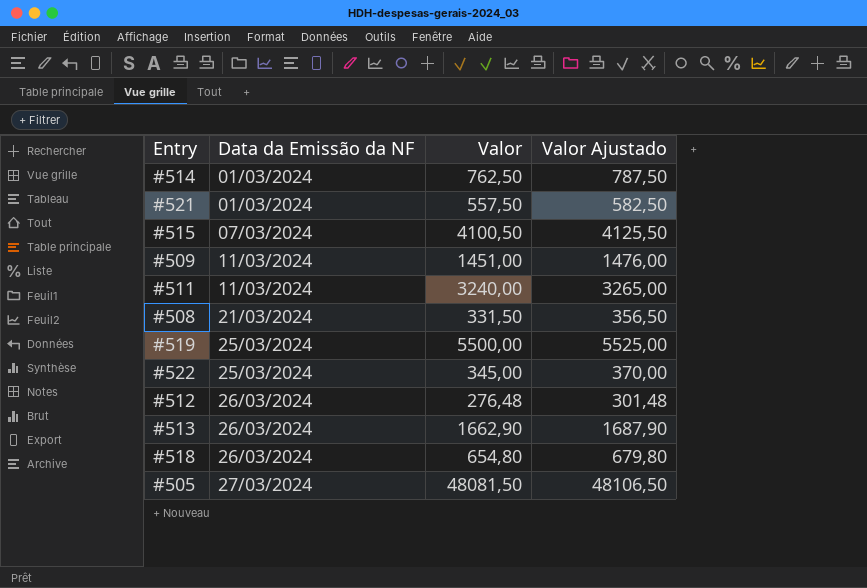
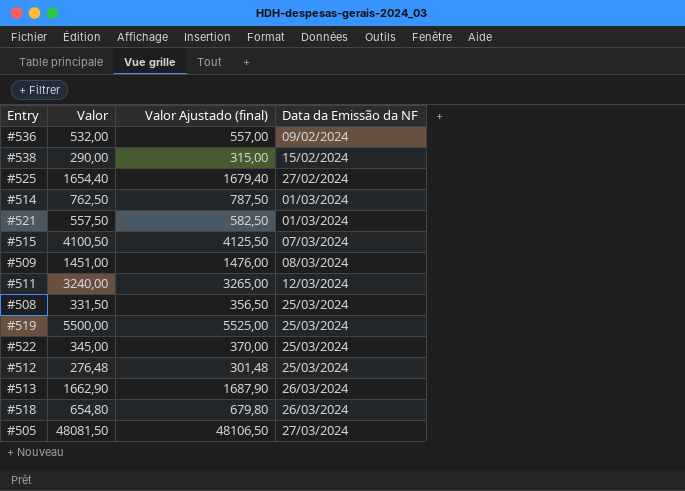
column name: Valor Ajustado -> Valor Ajustado (final)
column Data da Emissão da NF | position: 2 -> 4
row #536: none -> 532,00 | 557,00 | 09/02/2024
row #538: none -> 290,00 | 315,00 | 15/02/2024
row #525: none -> 1654,40 | 1679,40 | 27/02/2024
#509 | Data da Emissão da NF: 11/03/2024 -> 08/03/2024
#511 | Data da Emissão da NF: 11/03/2024 -> 12/03/2024
#508 | Data da Emissão da NF: 21/03/2024 -> 25/03/2024
#512 | Data da Emissão da NF: 26/03/2024 -> 25/03/2024

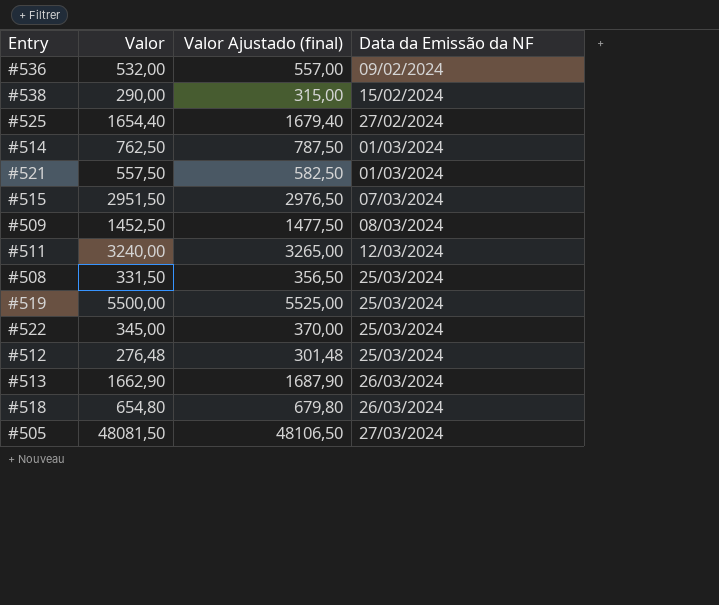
#515 | Valor: 4100,50 -> 2951,50
#515 | Valor Ajustado (final): 4125,50 -> 2976,50
#509 | Valor: 1451,00 -> 1452,50
#509 | Valor Ajustado (final): 1476,00 -> 1477,50

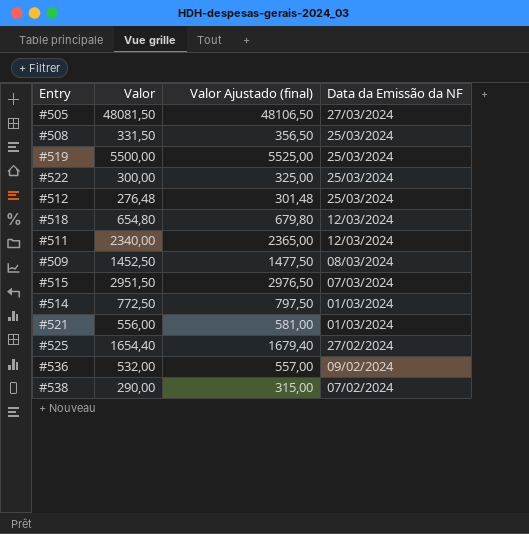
row order: Data da Emissão da NF ascending -> Data da Emissão da NF descending
row #513: 1662,90 | 1687,90 | 26/03/2024 -> none
#522 | Valor: 345,00 -> 300,00
#522 | Valor Ajustado (final): 370,00 -> 325,00
#518 | Data da Emissão da NF: 26/03/2024 -> 12/03/2024
#511 | Valor: 3240,00 -> 2340,00
#511 | Valor Ajustado (final): 3265,00 -> 2365,00
#514 | Valor: 762,50 -> 772,50
#514 | Valor Ajustado (final): 787,50 -> 797,50
#521 | Valor: 557,50 -> 556,00
#521 | Valor Ajustado (final): 582,50 -> 581,00
#538 | Data da Emissão da NF: 15/02/2024 -> 07/02/2024

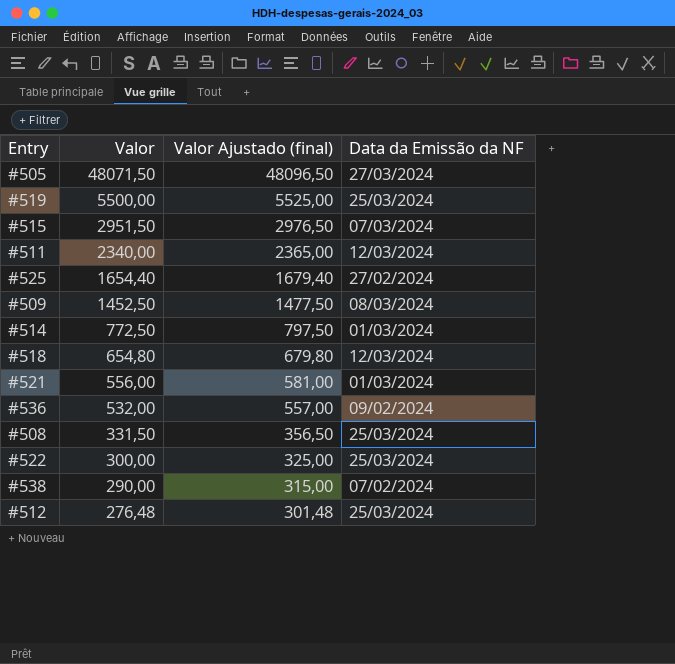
row order: Data da Emissão da NF descending -> Valor descending
#505 | Valor: 48081,50 -> 48071,50
#505 | Valor Ajustado (final): 48106,50 -> 48096,50

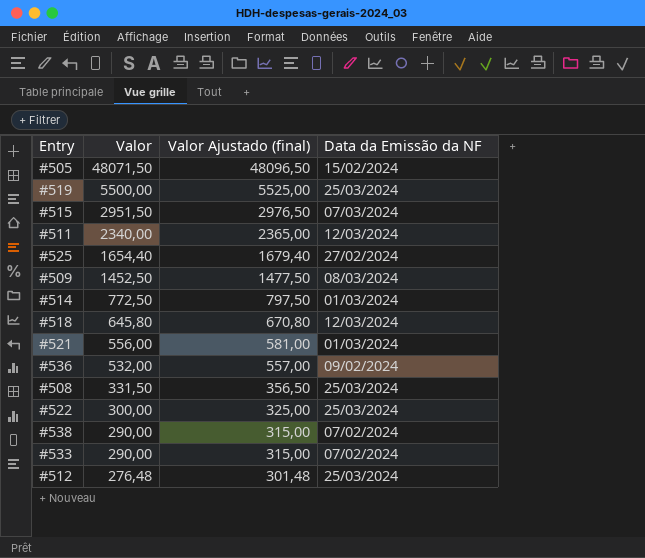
#505 | Data da Emissão da NF: 27/03/2024 -> 15/02/2024
#518 | Valor: 654,80 -> 645,80
#518 | Valor Ajustado (final): 679,80 -> 670,80
row #533: none -> 290,00 | 315,00 | 07/02/2024

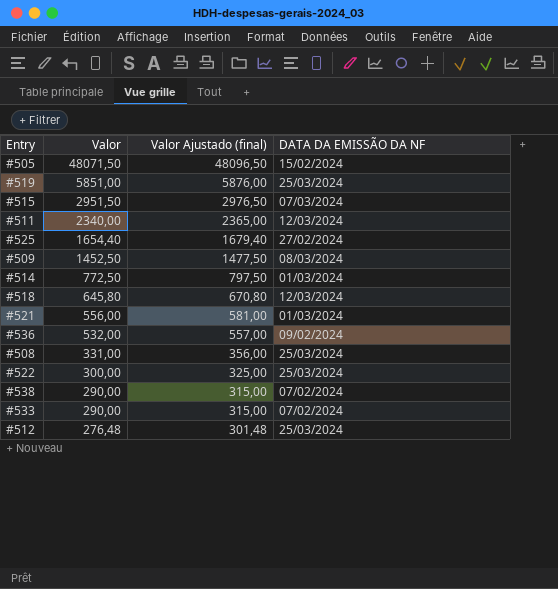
column name: Data da Emissão da NF -> DATA DA EMISSÃO DA NF
#519 | Valor: 5500,00 -> 5851,00
#519 | Valor Ajustado (final): 5525,00 -> 5876,00
#508 | Valor: 331,50 -> 331,00
#508 | Valor Ajustado (final): 356,50 -> 356,00

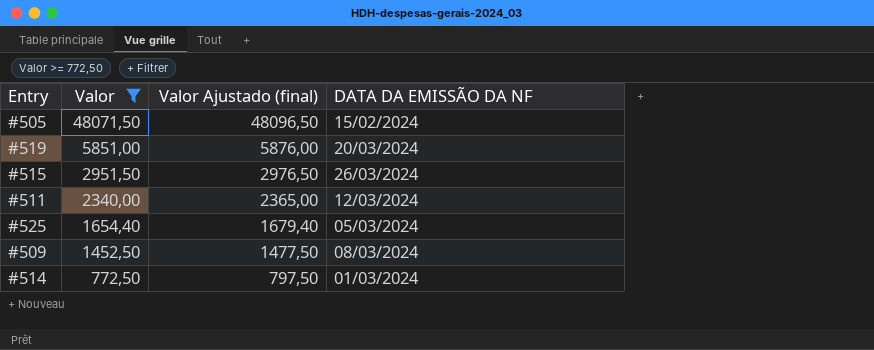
filter: none -> Valor >= 772,50
#519 | DATA DA EMISSÃO DA NF: 25/03/2024 -> 20/03/2024
#515 | DATA DA EMISSÃO DA NF: 07/03/2024 -> 26/03/2024
#525 | DATA DA EMISSÃO DA NF: 27/02/2024 -> 05/03/2024

